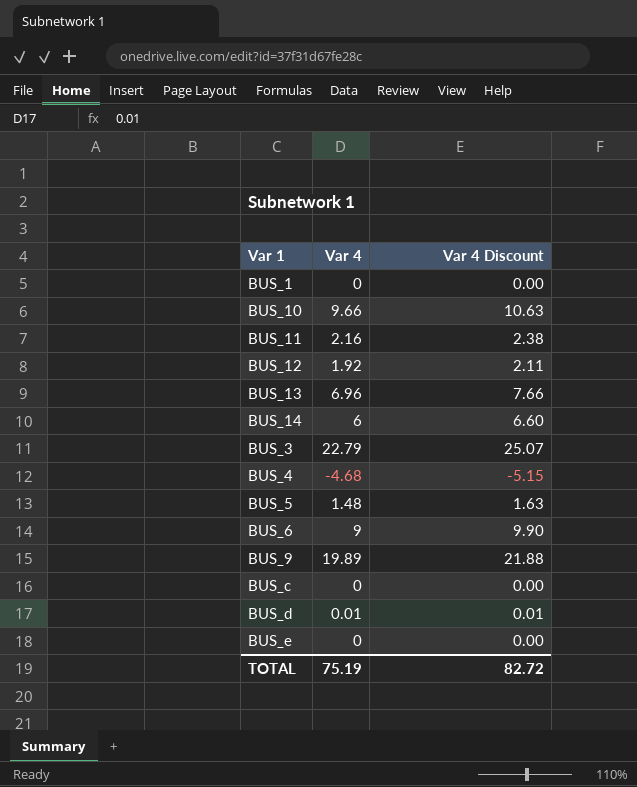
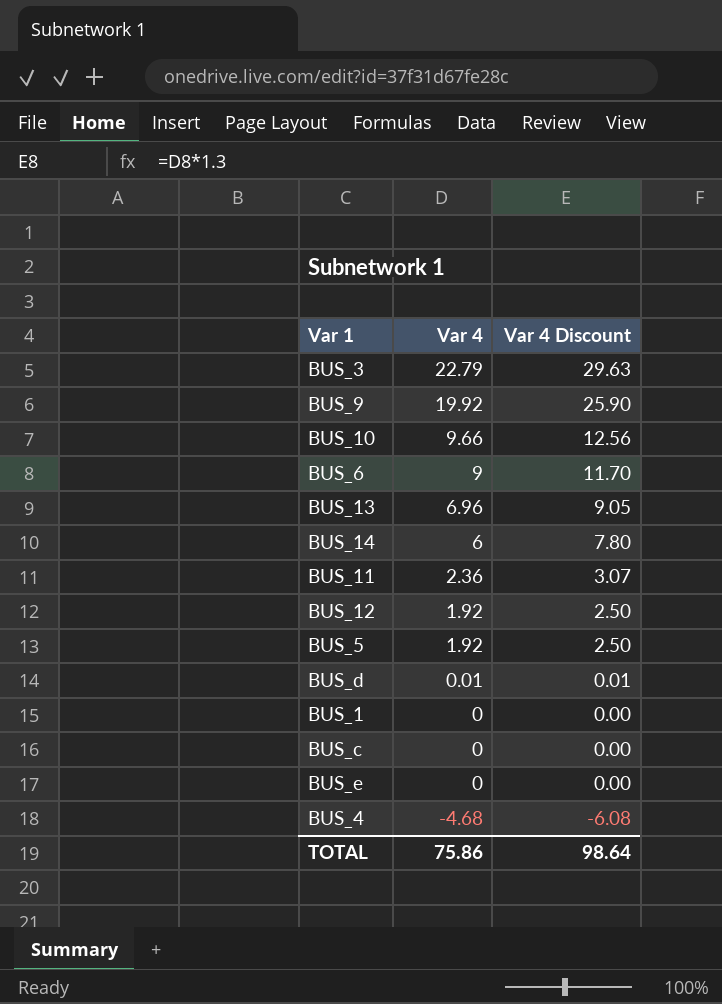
row order: none -> Var 4 descending
column Var 4 Discount | formula: [Var 4] * 1.1 -> [Var 4] * 1.3
BUS_9 | Var 4: 19.89 -> 19.92
BUS_11 | Var 4: 2.16 -> 2.36
BUS_5 | Var 4: 1.48 -> 1.92
TOTAL | Var 4: 75.19 -> 75.86
TOTAL | Var 4 Discount: 82.72 -> 98.64

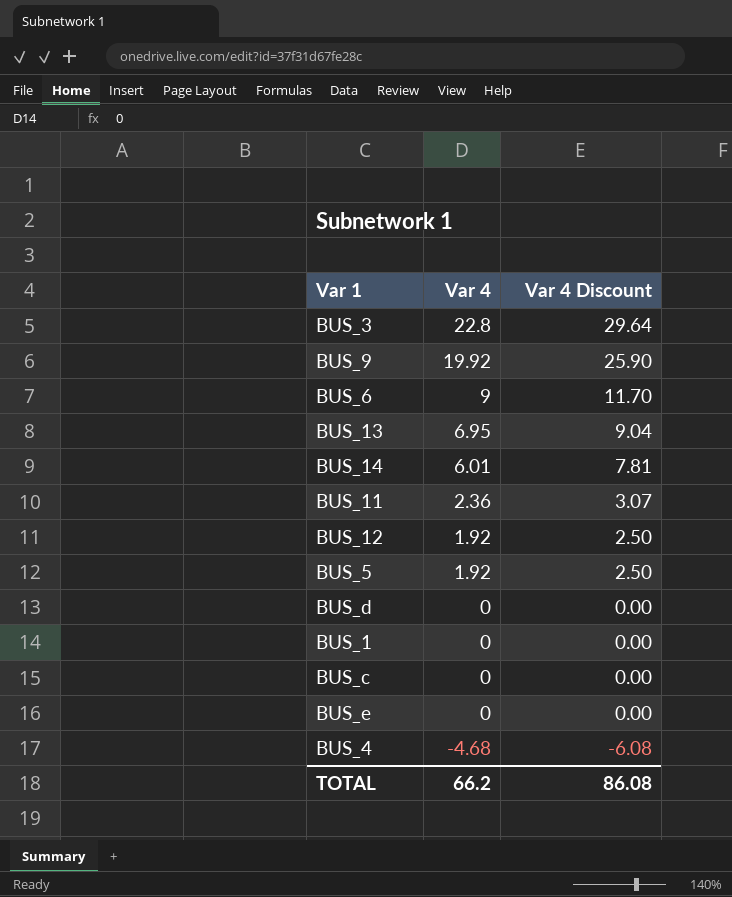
row BUS_10: 9.66 | 12.56 -> none
BUS_3 | Var 4: 22.79 -> 22.8
BUS_3 | Var 4 Discount: 29.63 -> 29.64
BUS_13 | Var 4: 6.96 -> 6.95
BUS_13 | Var 4 Discount: 9.05 -> 9.04
BUS_14 | Var 4: 6 -> 6.01
BUS_14 | Var 4 Discount: 7.80 -> 7.81
BUS_d | Var 4: 0.01 -> 0
BUS_d | Var 4 Discount: 0.01 -> 0.00
TOTAL | Var 4: 75.86 -> 66.2
TOTAL | Var 4 Discount: 98.64 -> 86.08

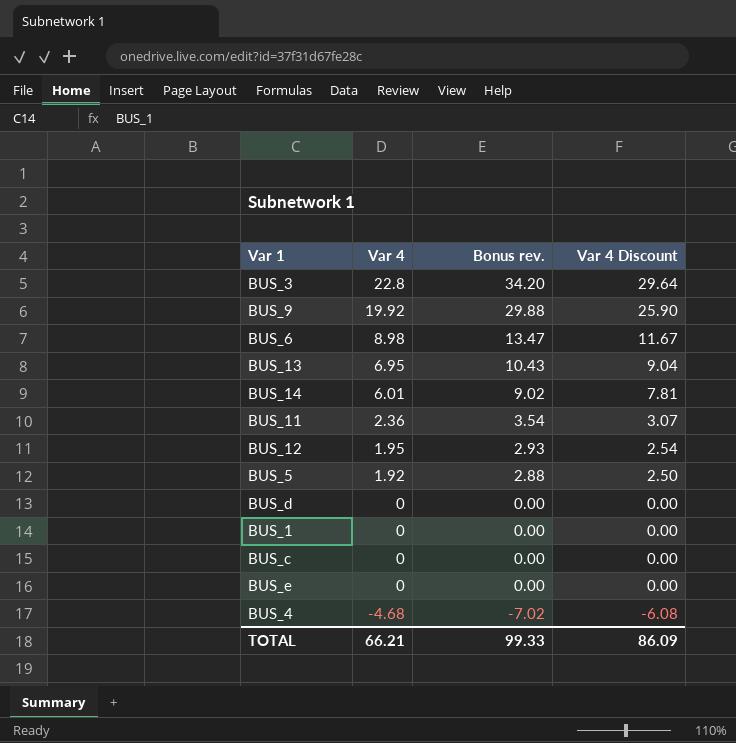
column Bonus rev. | formula: none -> [Var 4] * 1.5
BUS_6 | Var 4: 9 -> 8.98
BUS_6 | Var 4 Discount: 11.70 -> 11.67
BUS_12 | Var 4: 1.92 -> 1.95
BUS_12 | Var 4 Discount: 2.50 -> 2.54
TOTAL | Var 4: 66.2 -> 66.21
TOTAL | Var 4 Discount: 86.08 -> 86.09

